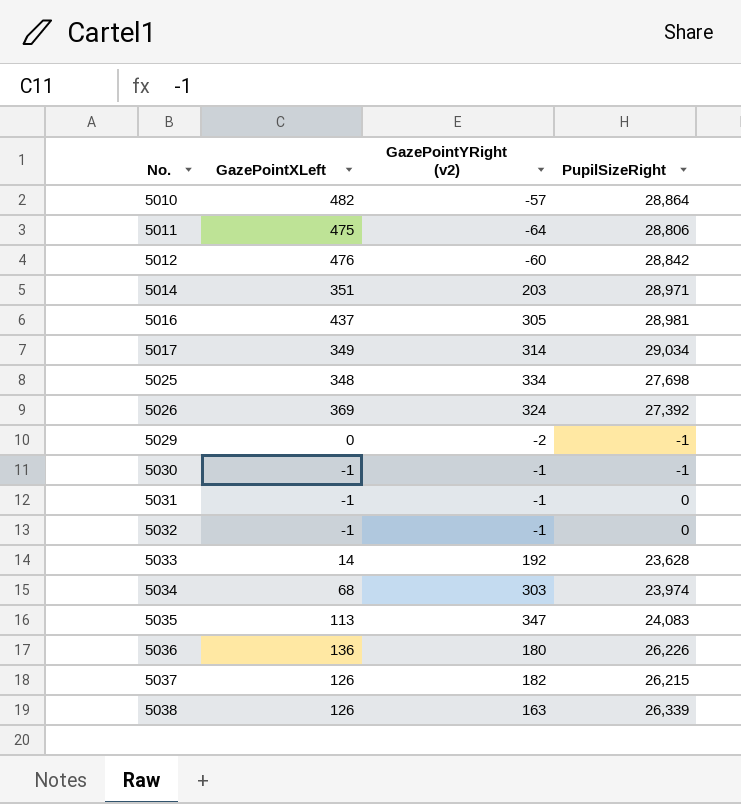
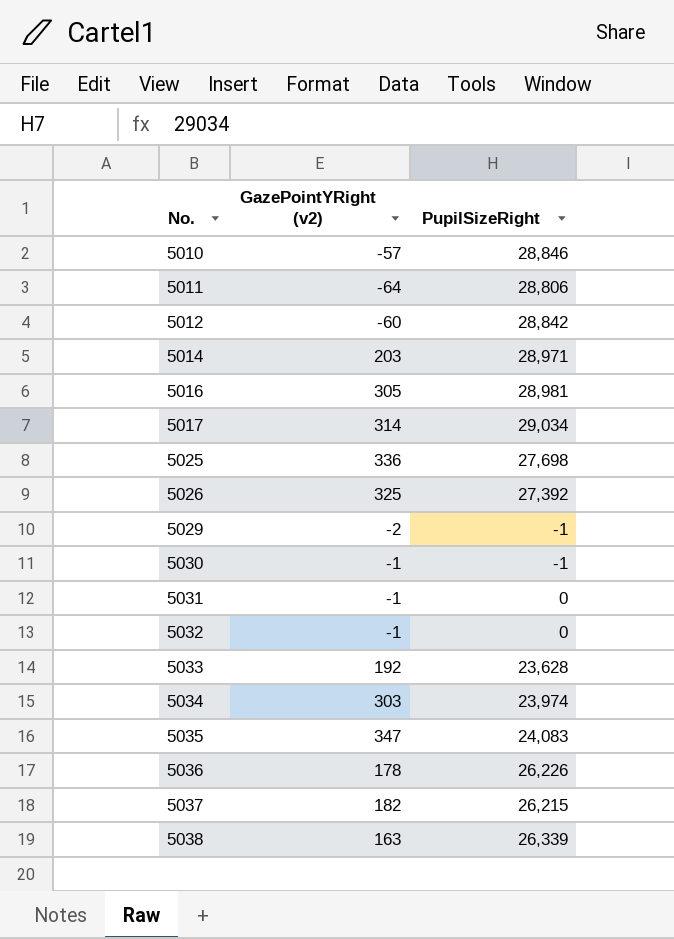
column GazePointXLeft | position: 2 -> none
5010 | PupilSizeRight: 28,864 -> 28,846
5025 | GazePointYRight (v2): 334 -> 336
5026 | GazePointYRight (v2): 324 -> 325
5036 | GazePointYRight (v2): 180 -> 178

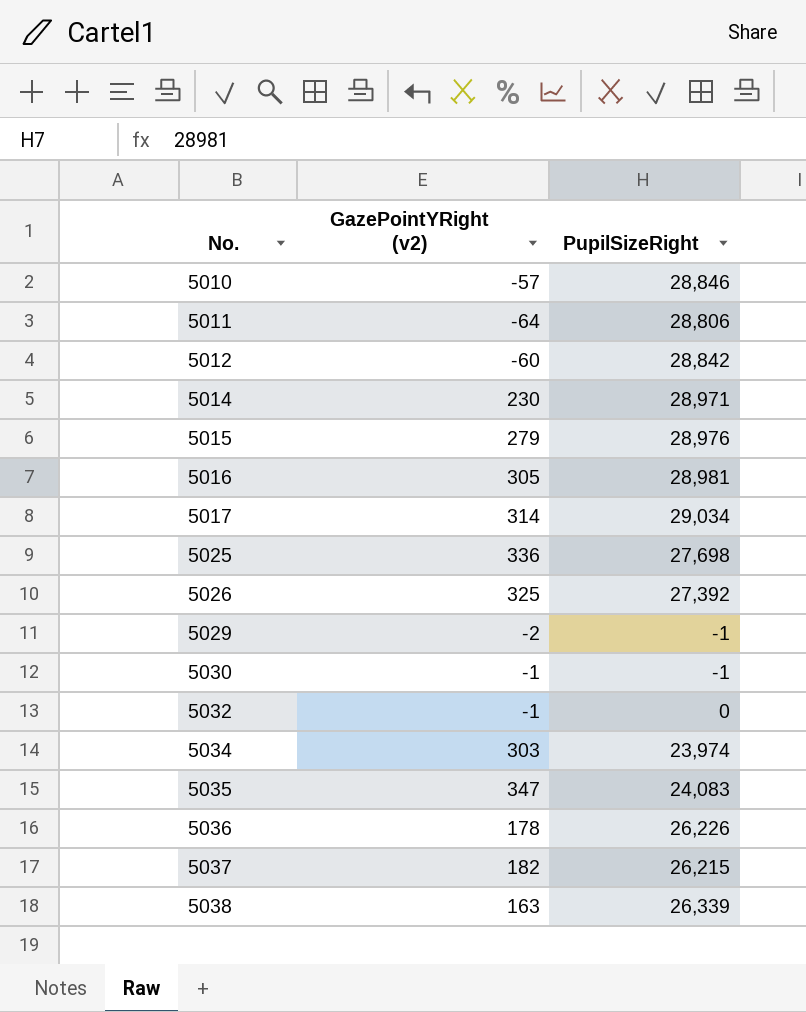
row 5031: -1 | 0 -> none
row 5033: 192 | 23,628 -> none
5014 | GazePointYRight (v2): 203 -> 230
row 5015: none -> 279 | 28,976

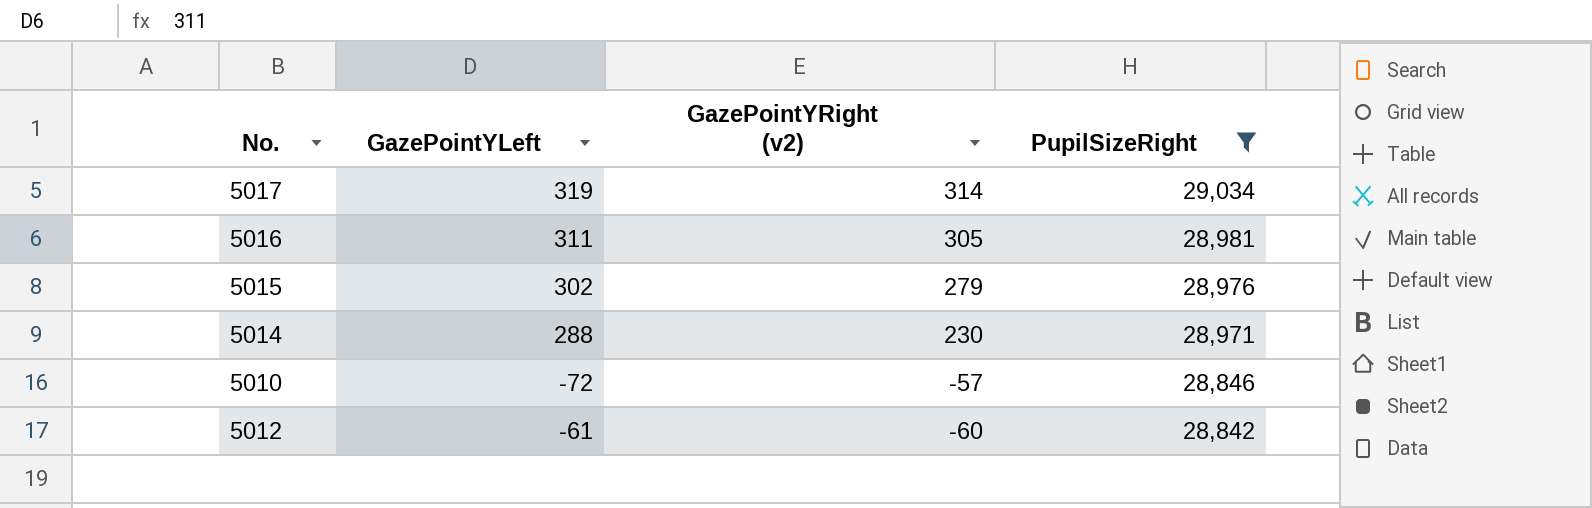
filter: none -> PupilSizeRight >= 28,842
row order: No. ascending -> GazePointYRight (v2) descending
column GazePointYLeft | position: none -> 2

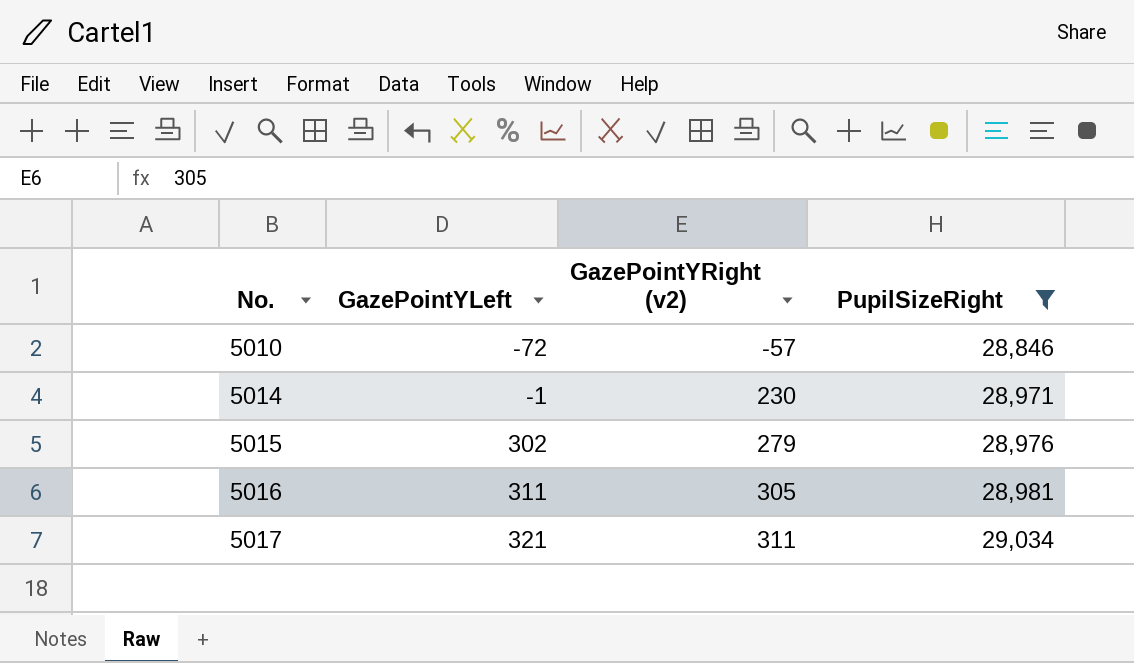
row order: GazePointYRight (v2) descending -> No. ascending
row 5012: -61 | -60 | 28,842 -> none
5014 | GazePointYLeft: 288 -> -1
5017 | GazePointYLeft: 319 -> 321
5017 | GazePointYRight (v2): 314 -> 311

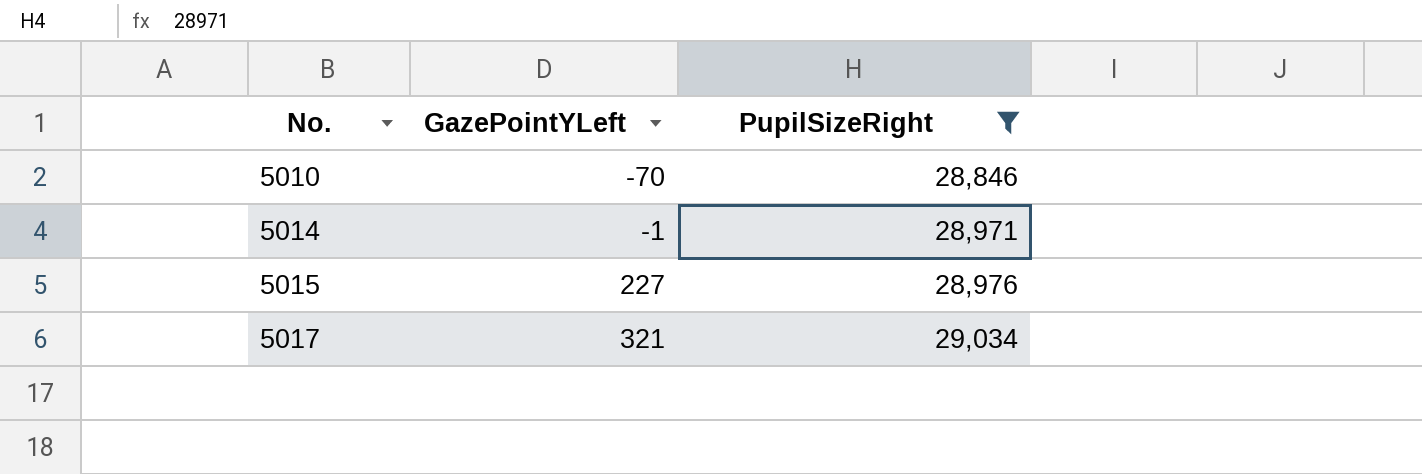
column GazePointYRight (v2) | position: 3 -> none
row 5016: 311 | 305 | 28,981 -> none
5010 | GazePointYLeft: -72 -> -70
5015 | GazePointYLeft: 302 -> 227

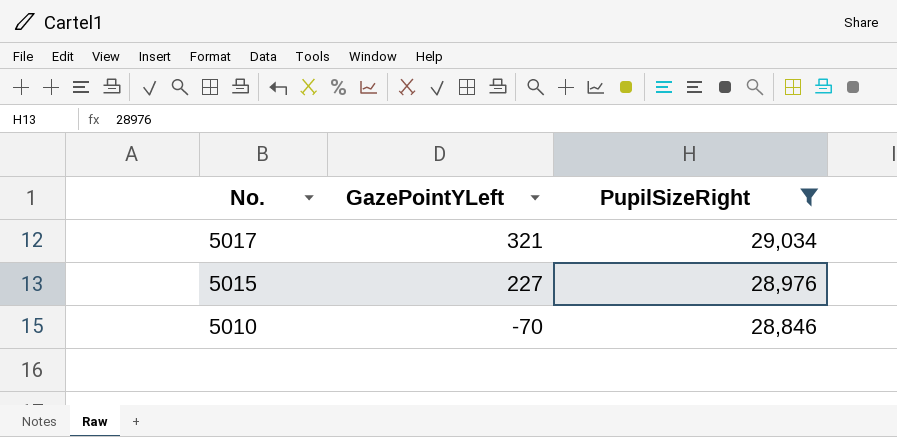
row order: No. ascending -> No. descending
row 5014: -1 | 28,971 -> none

